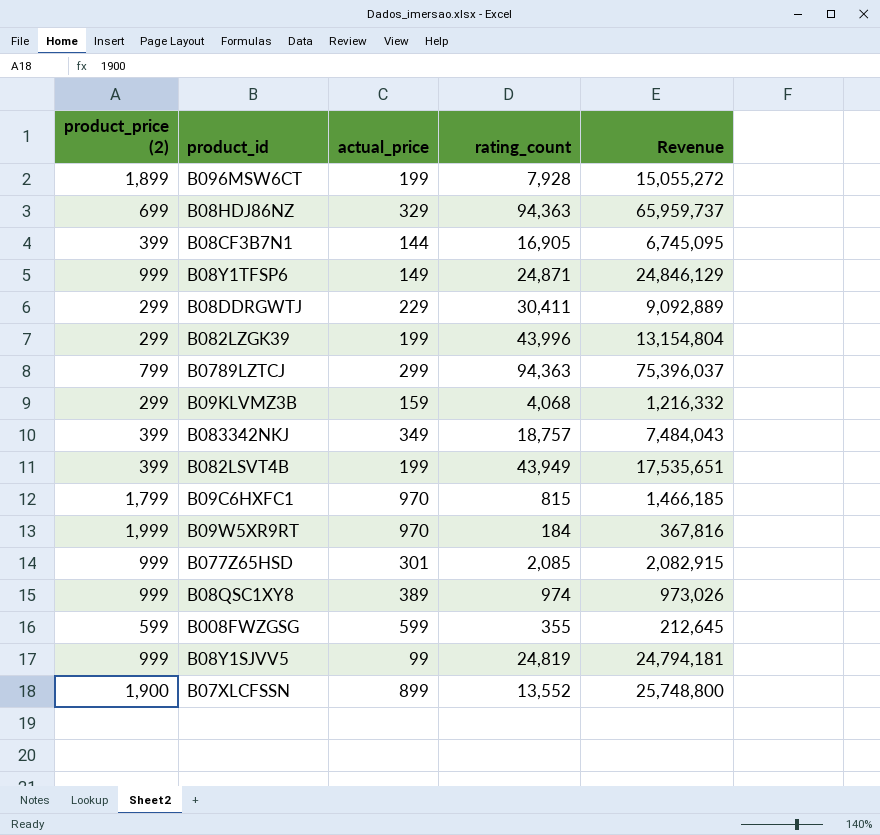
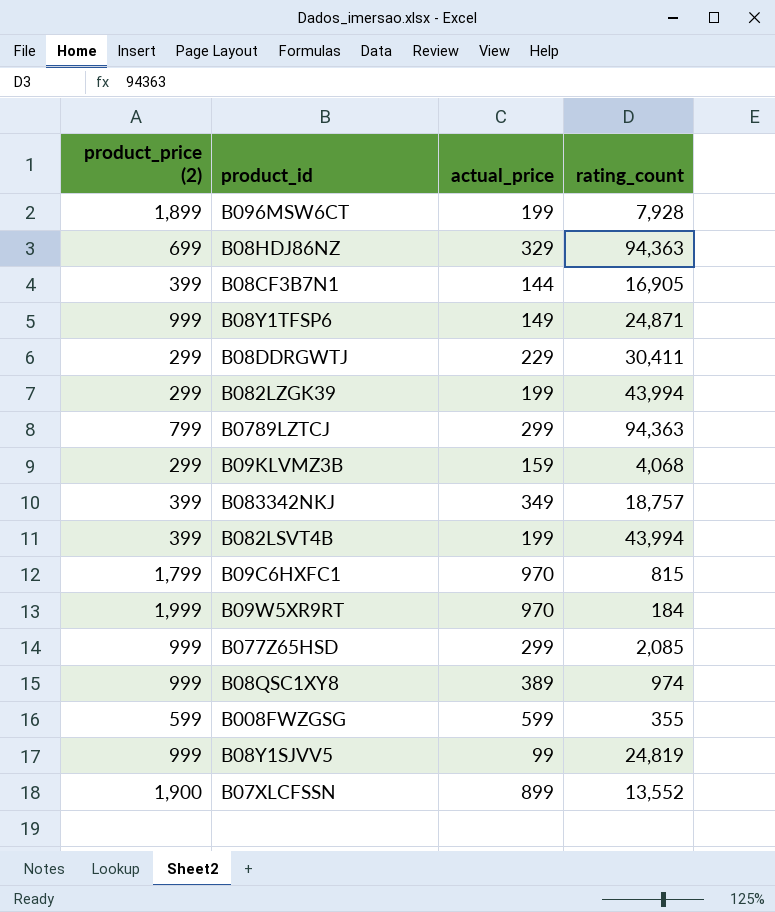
column Revenue | formula: [product_price (2)] * [rating_count] -> none
B082LZGK39 | rating_count: 43,996 -> 43,994
B082LSVT4B | rating_count: 43,949 -> 43,994
B077Z65HSD | actual_price: 301 -> 299

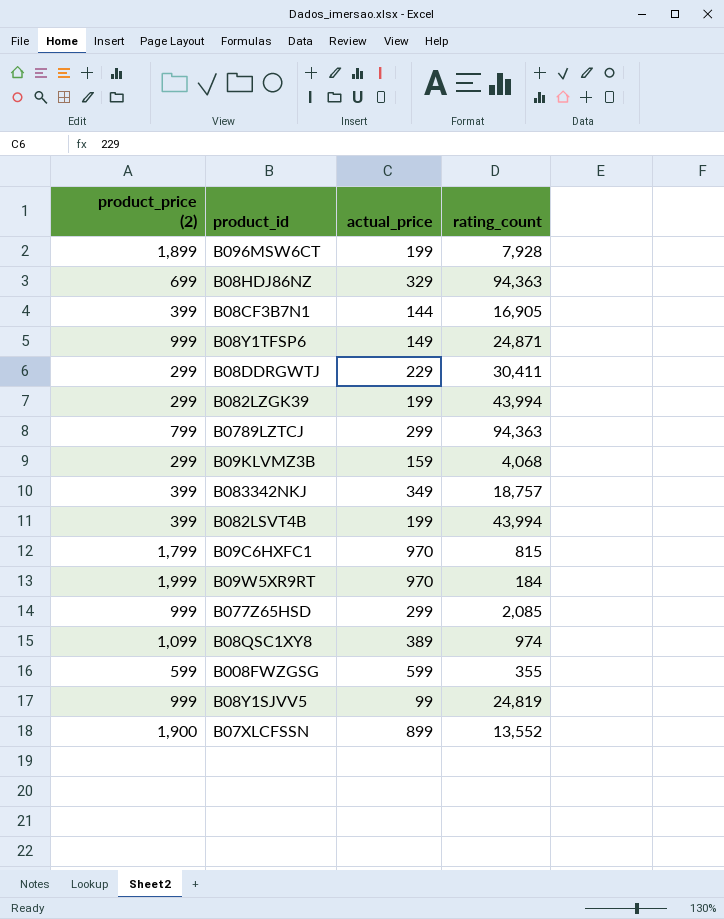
B08QSC1XY8 | product_price (2): 999 -> 1,099

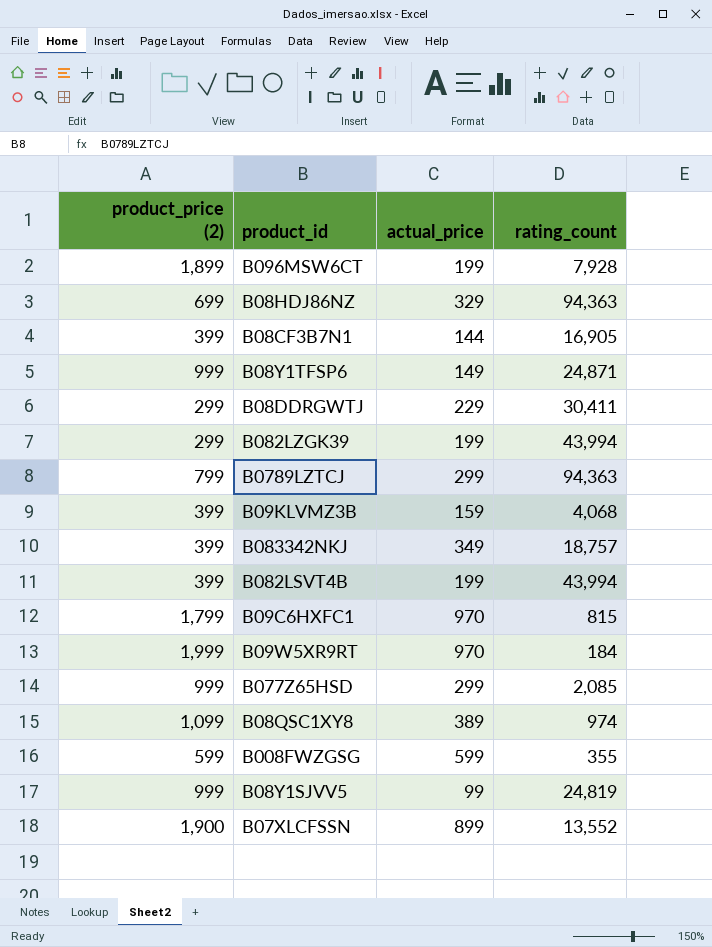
B09KLVMZ3B | product_price (2): 299 -> 399

